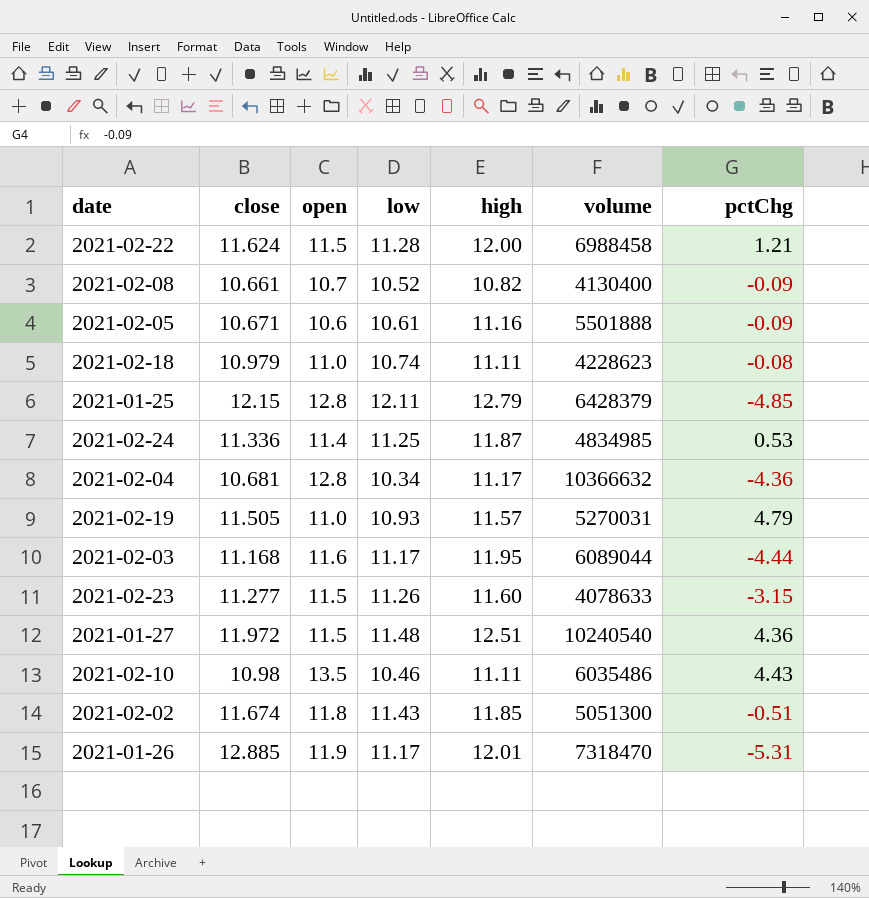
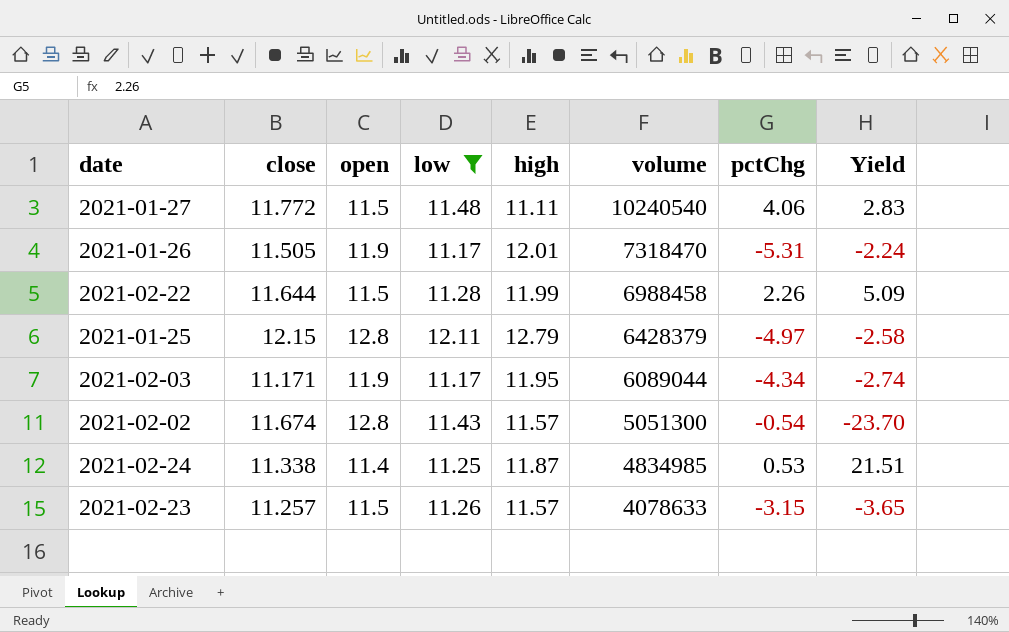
filter: none -> low >= 11.17
row order: none -> volume descending
column Yield | formula: none -> [open] / [pctChg]
2021-01-27 | close: 11.972 -> 11.772
2021-01-27 | high: 12.51 -> 11.11
2021-01-27 | pctChg: 4.36 -> 4.06
2021-01-26 | close: 12.885 -> 11.505
2021-02-22 | close: 11.624 -> 11.644
2021-02-22 | high: 12.00 -> 11.99
2021-02-22 | pctChg: 1.21 -> 2.26
2021-01-25 | pctChg: -4.85 -> -4.97
2021-02-03 | close: 11.168 -> 11.171
2021-02-03 | open: 11.6 -> 11.9
2021-02-03 | pctChg: -4.44 -> -4.34
2021-02-02 | open: 11.8 -> 12.8
2021-02-02 | high: 11.85 -> 11.57
2021-02-02 | pctChg: -0.51 -> -0.54
2021-02-24 | close: 11.336 -> 11.338
2021-02-23 | close: 11.277 -> 11.257
2021-02-23 | high: 11.60 -> 11.57

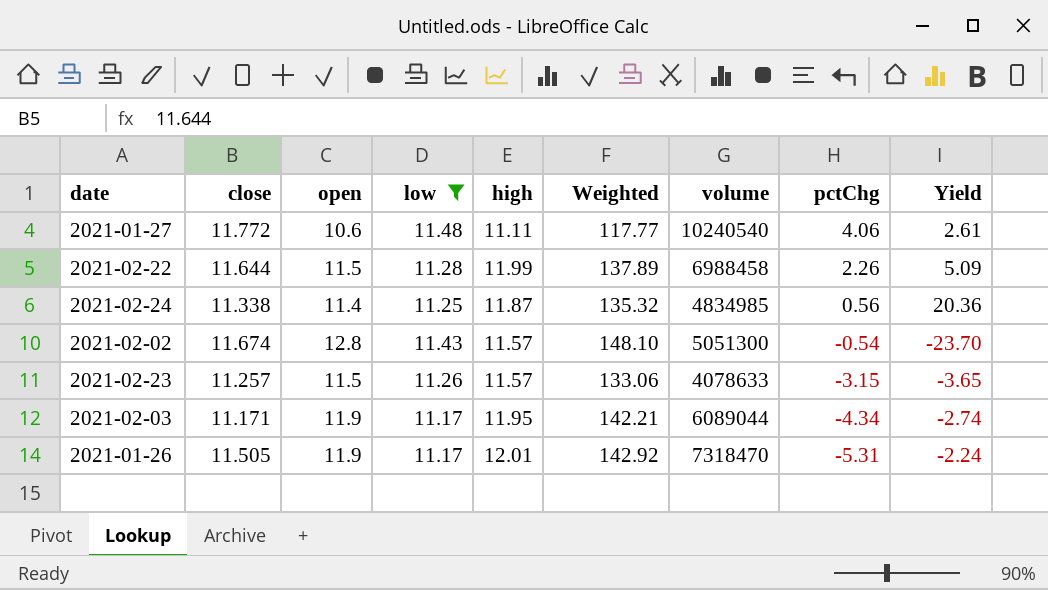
row order: volume descending -> pctChg descending
column Weighted | formula: none -> [open] * [high]
row 2021-01-25: 12.15 | 12.8 | 12.11 | 12.79 | 6428379 | -4.97 | -2.58 -> none
2021-01-27 | open: 11.5 -> 10.6
2021-01-27 | Yield: 2.83 -> 2.61
2021-02-24 | pctChg: 0.53 -> 0.56
2021-02-24 | Yield: 21.51 -> 20.36

